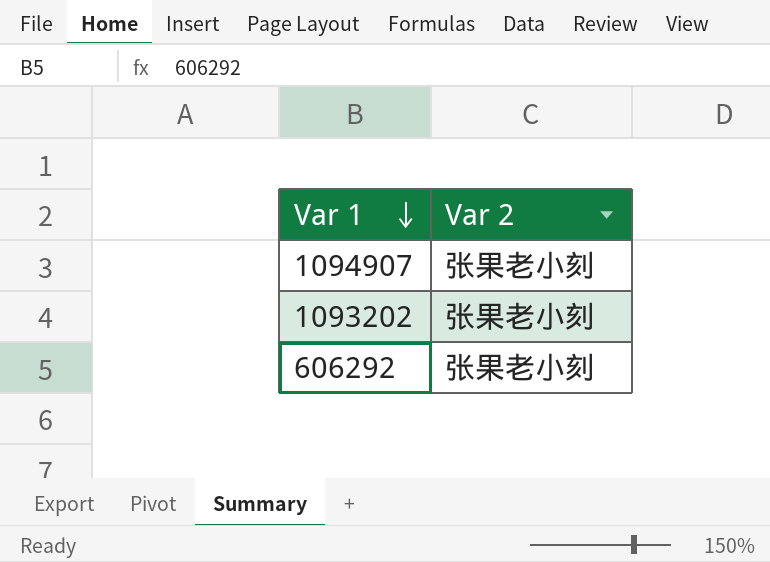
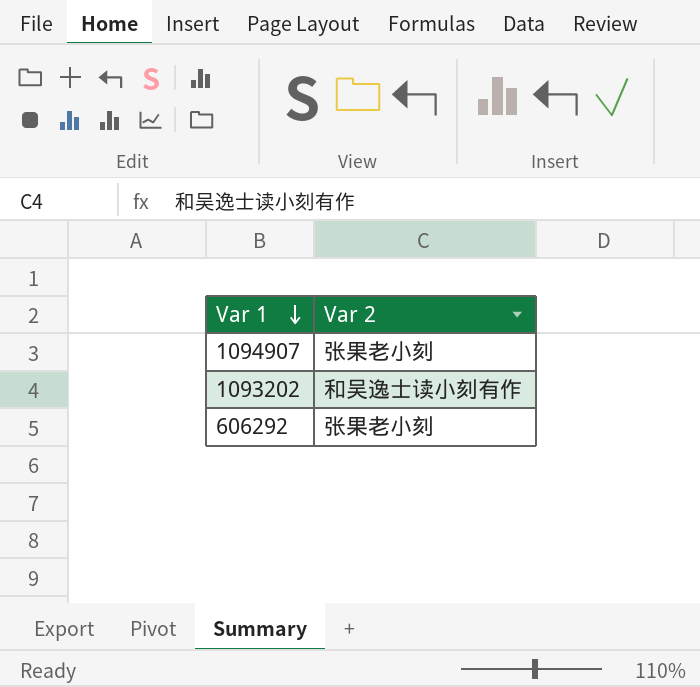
1093202 | Var 2: 张果老小刻 -> 和吴逸士读小刻有作

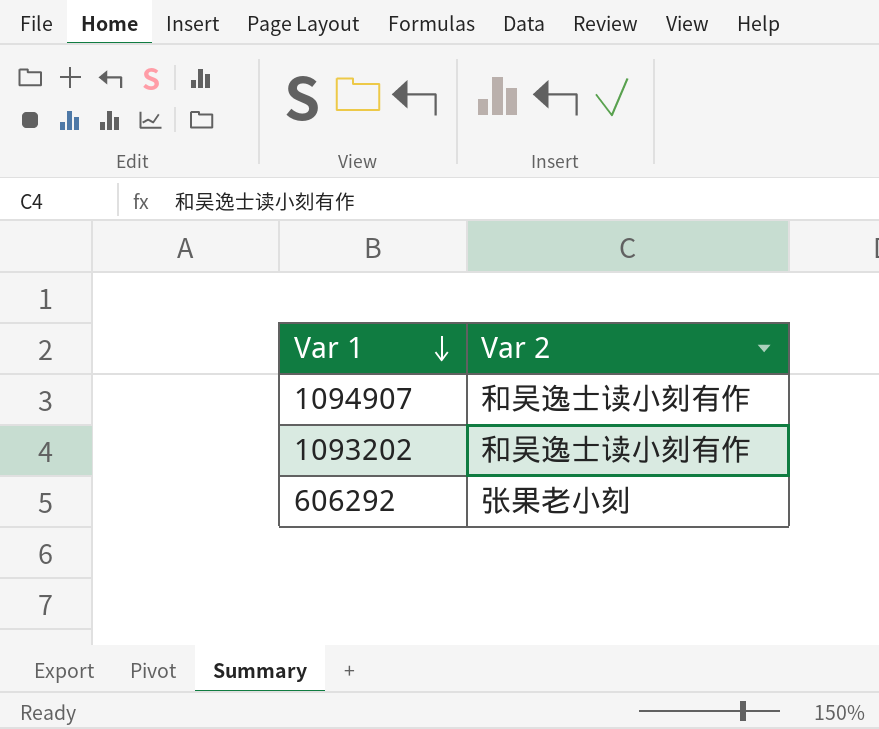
1094907 | Var 2: 张果老小刻 -> 和吴逸士读小刻有作

